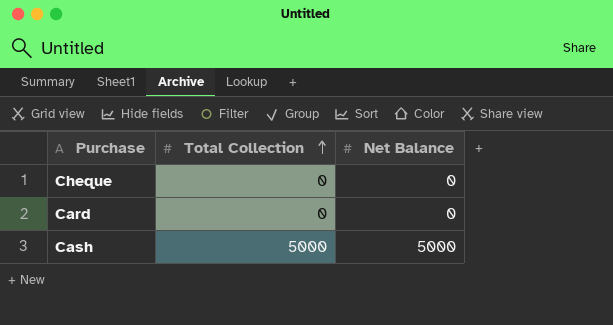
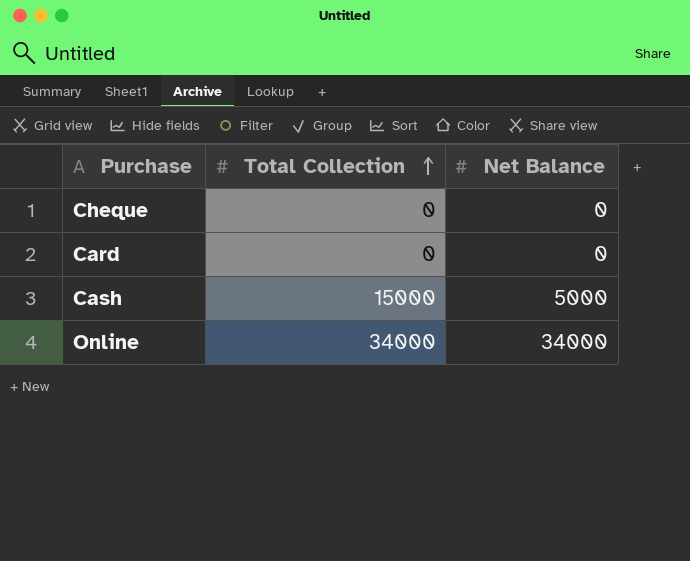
Cash | Total Collection: 5000 -> 15000
row Online: none -> 34000 | 34000

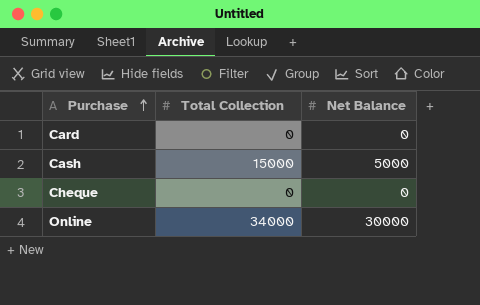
row order: Total Collection ascending -> Purchase ascending
Online | Net Balance: 34000 -> 30000

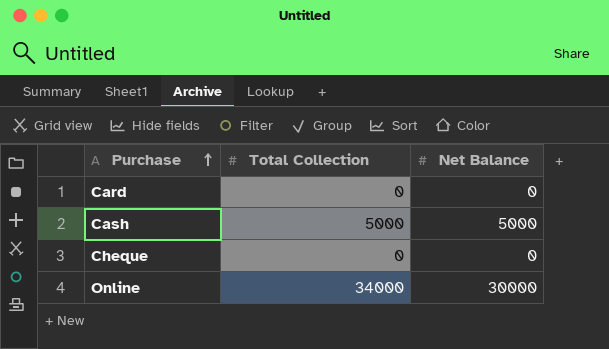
Cash | Total Collection: 15000 -> 5000

